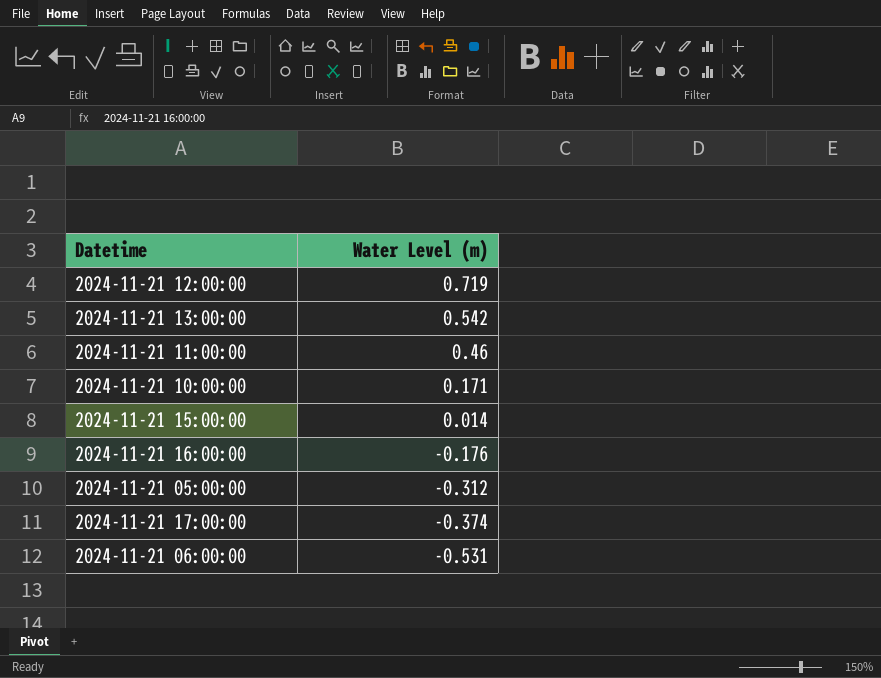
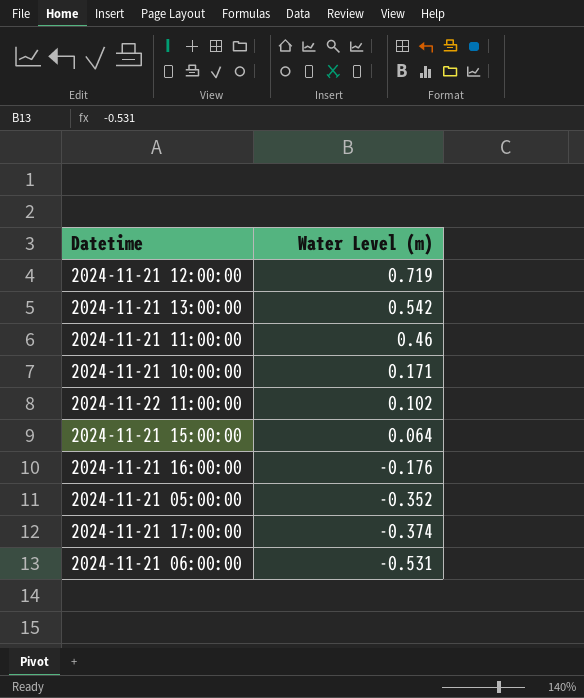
row 2024-11-22 11:00:00: none -> 0.102
2024-11-21 15:00:00 | Water Level (m): 0.014 -> 0.064
2024-11-21 05:00:00 | Water Level (m): -0.312 -> -0.352

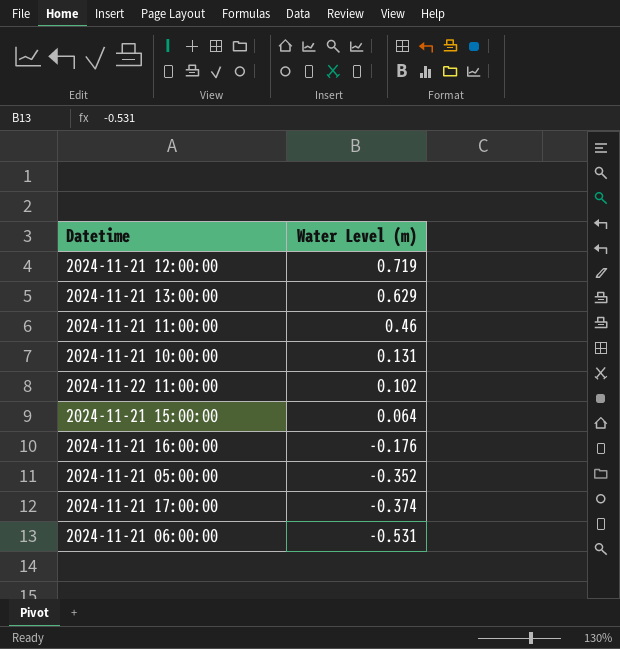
2024-11-21 13:00:00 | Water Level (m): 0.542 -> 0.629
2024-11-21 10:00:00 | Water Level (m): 0.171 -> 0.131

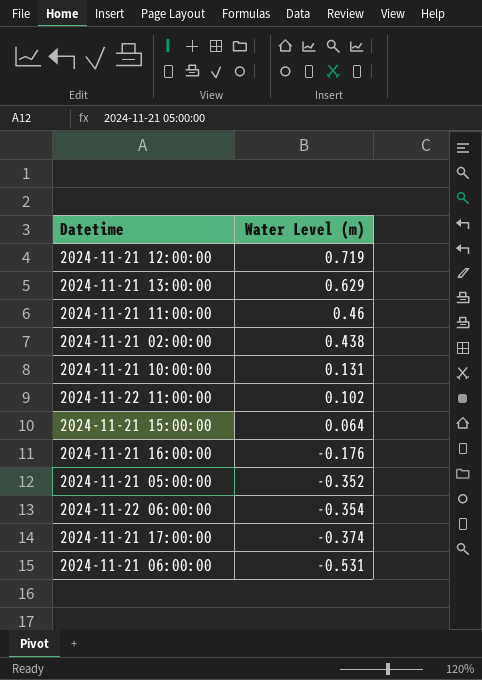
row 2024-11-21 02:00:00: none -> 0.438
row 2024-11-22 06:00:00: none -> -0.354

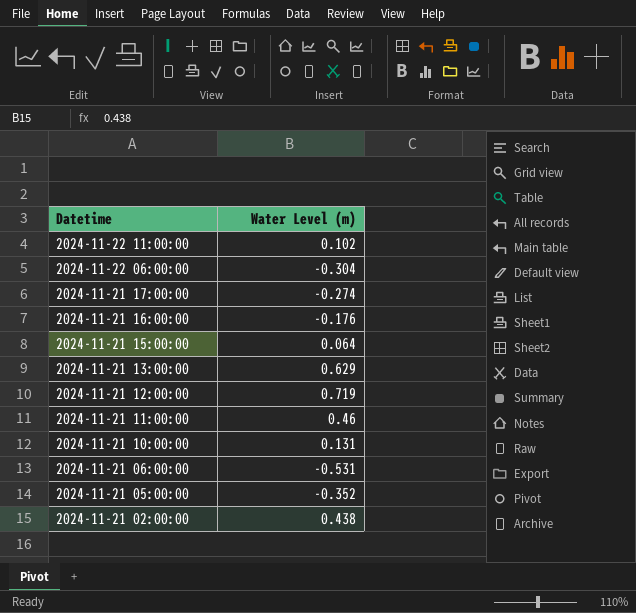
row order: Water Level (m) descending -> Datetime descending
2024-11-22 06:00:00 | Water Level (m): -0.354 -> -0.304
2024-11-21 17:00:00 | Water Level (m): -0.374 -> -0.274

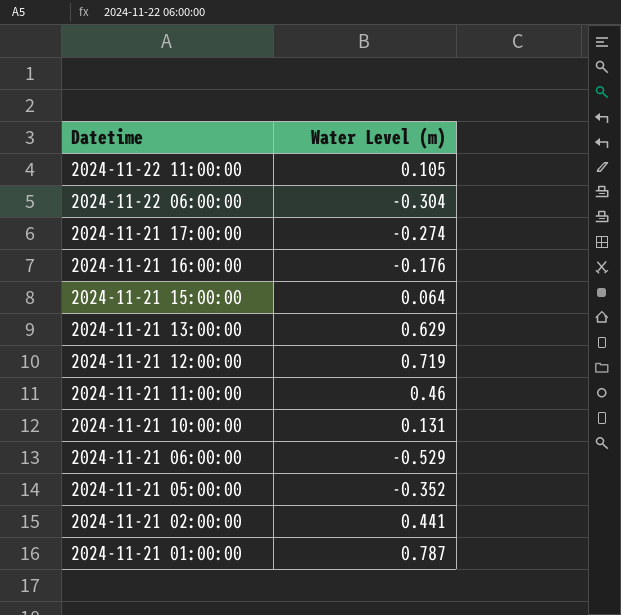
2024-11-22 11:00:00 | Water Level (m): 0.102 -> 0.105
2024-11-21 06:00:00 | Water Level (m): -0.531 -> -0.529
2024-11-21 02:00:00 | Water Level (m): 0.438 -> 0.441
row 2024-11-21 01:00:00: none -> 0.787

